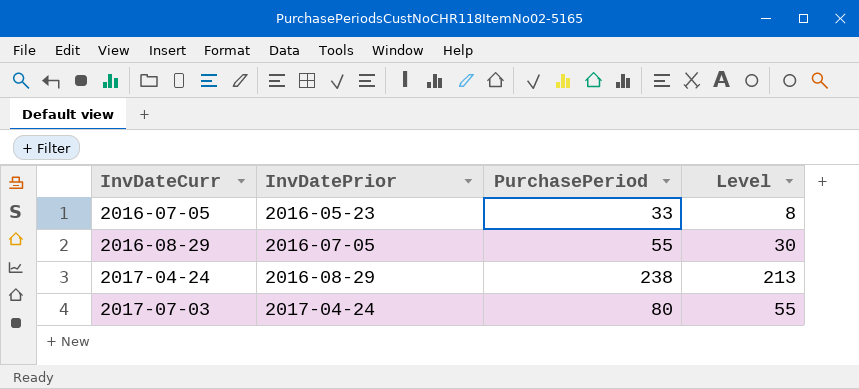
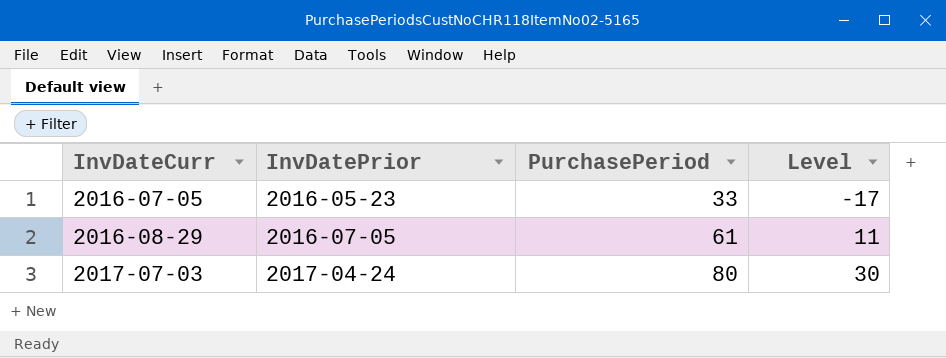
column Level | formula: [PurchasePeriod] - 25 -> [PurchasePeriod] - 50
row 2017-04-24: 2016-08-29 | 238 | 213 -> none
2016-08-29 | PurchasePeriod: 55 -> 61

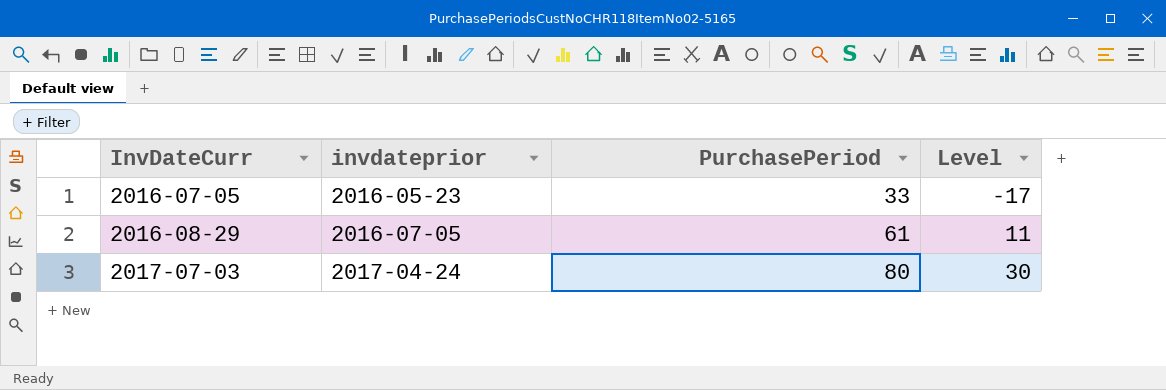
column name: InvDatePrior -> invdateprior

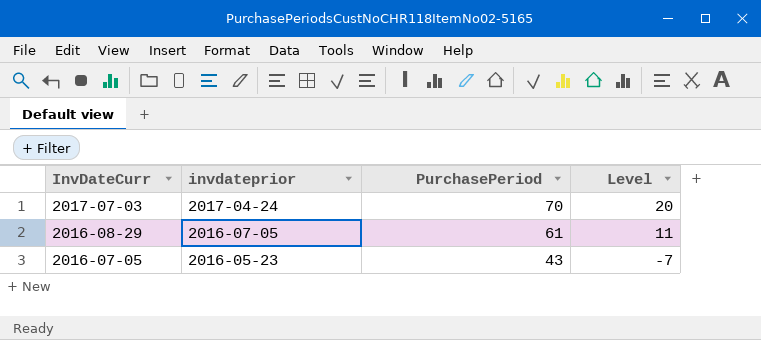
row order: InvDateCurr ascending -> InvDateCurr descending
2017-07-03 | PurchasePeriod: 80 -> 70
2017-07-03 | Level: 30 -> 20
2016-07-05 | PurchasePeriod: 33 -> 43
2016-07-05 | Level: -17 -> -7

